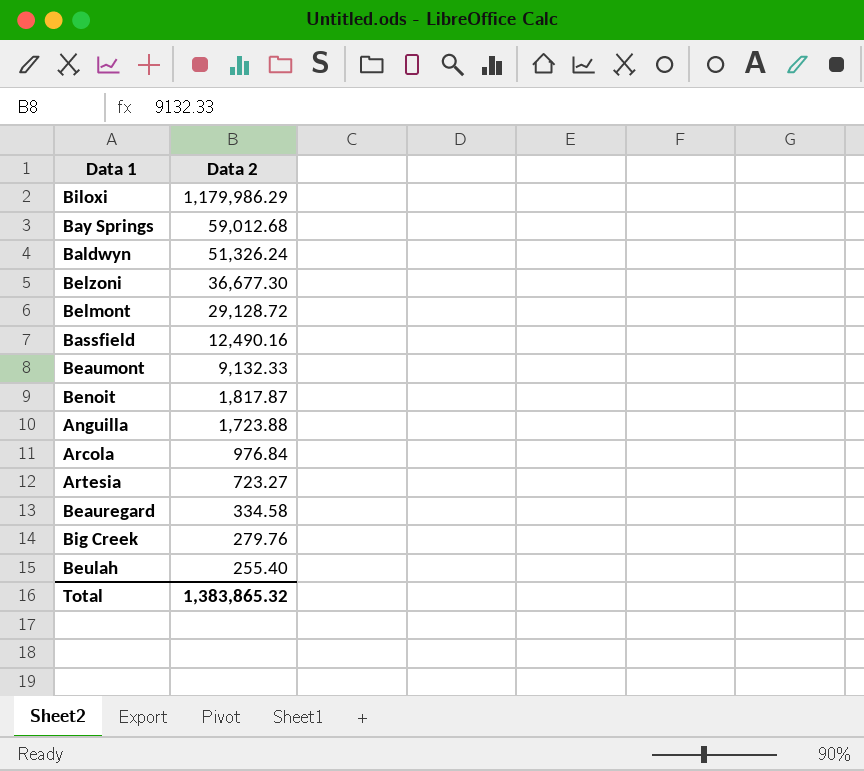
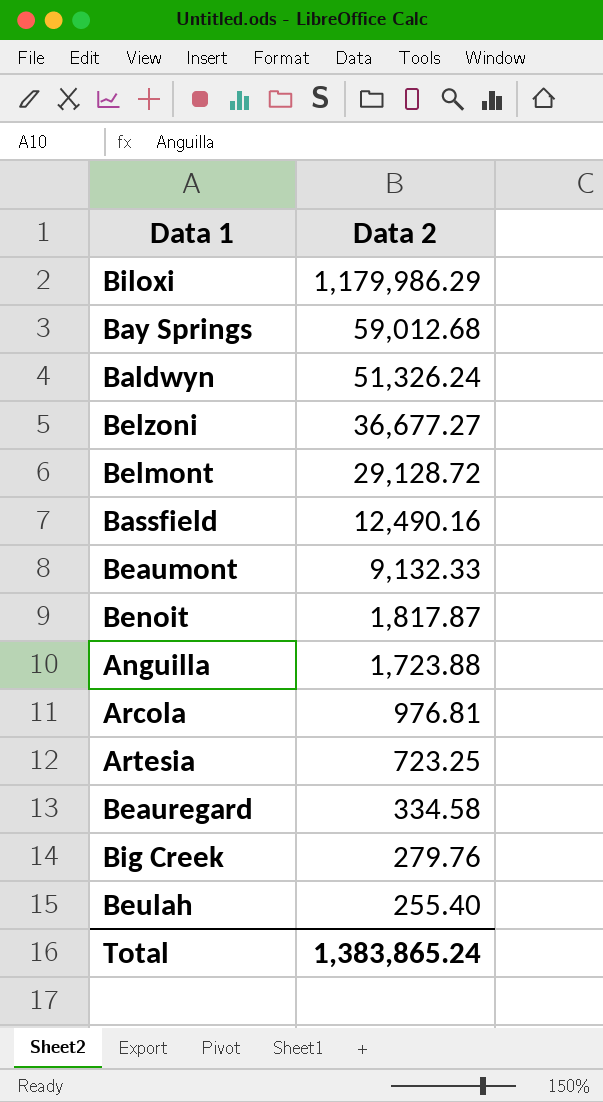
Belzoni | Data 2: 36,677.30 -> 36,677.27
Arcola | Data 2: 976.84 -> 976.81
Artesia | Data 2: 723.27 -> 723.25
Total | Data 2: 1,383,865.32 -> 1,383,865.24

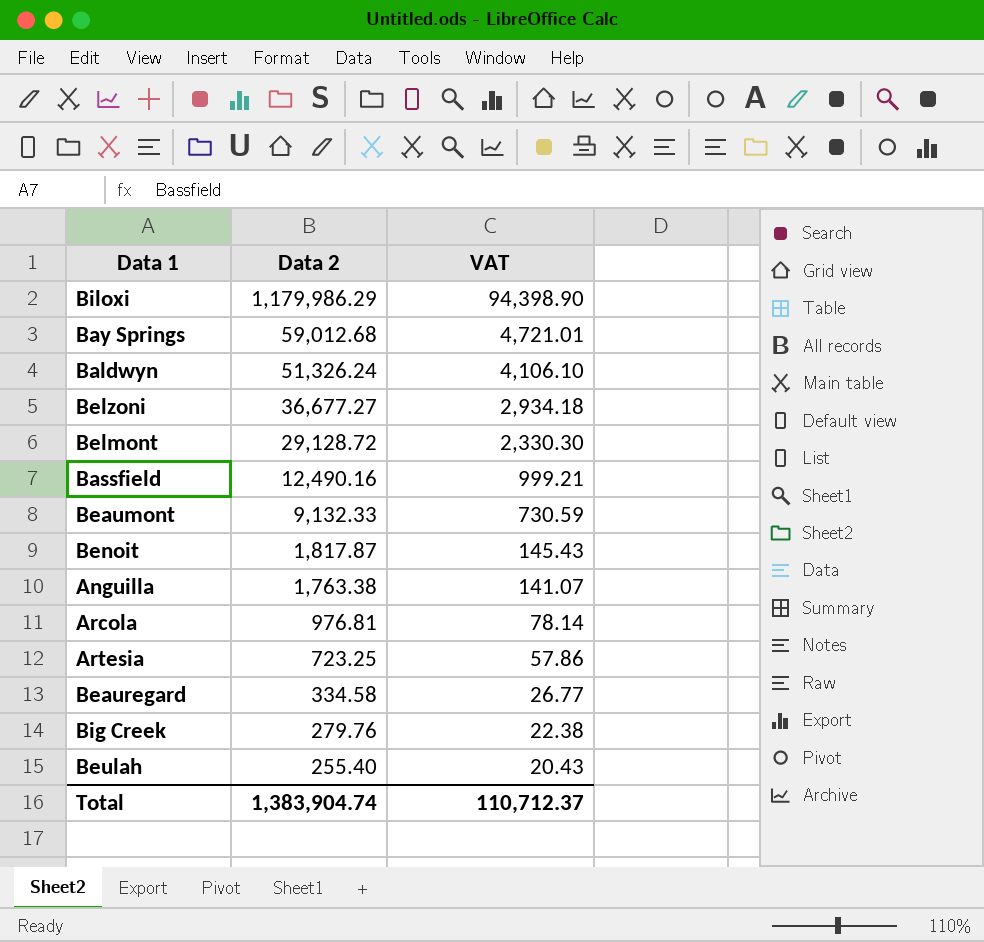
column VAT | formula: none -> [Data 2] * 0.08
Anguilla | Data 2: 1,723.88 -> 1,763.38
Total | Data 2: 1,383,865.24 -> 1,383,904.74

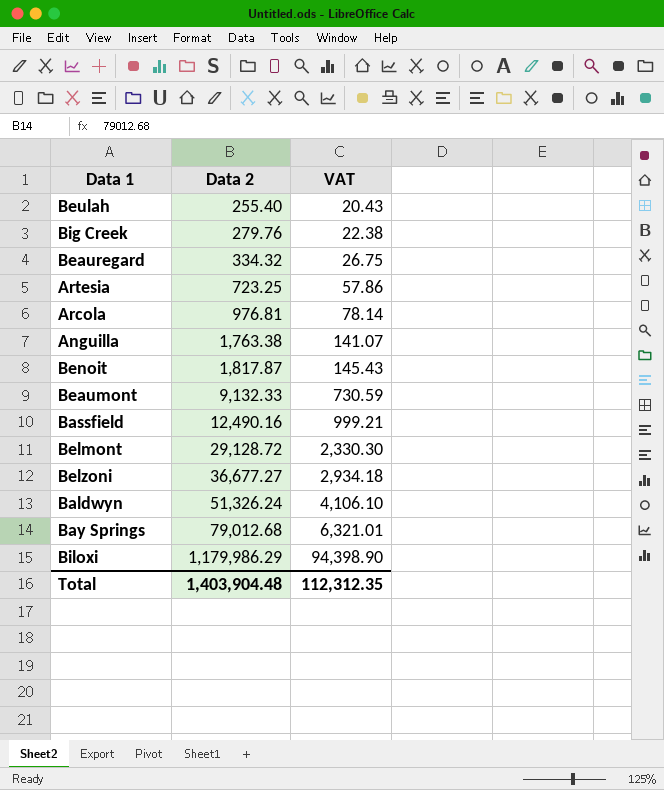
row order: Data 2 descending -> Data 2 ascending
Beauregard | Data 2: 334.58 -> 334.32
Beauregard | VAT: 26.77 -> 26.75
Bay Springs | Data 2: 59,012.68 -> 79,012.68
Bay Springs | VAT: 4,721.01 -> 6,321.01
Total | Data 2: 1,383,904.74 -> 1,403,904.48
Total | VAT: 110,712.37 -> 112,312.35

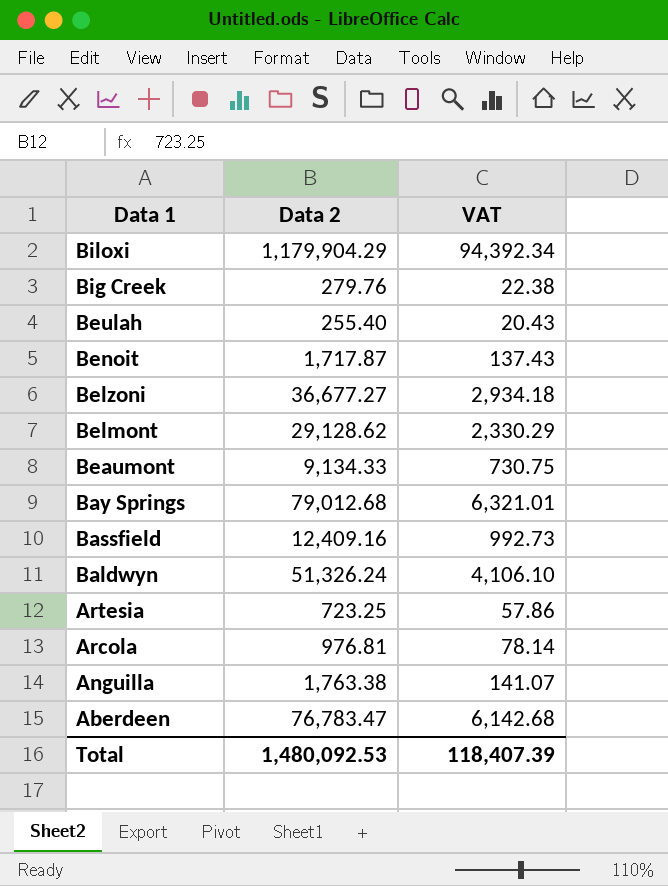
row order: Data 2 ascending -> Data 1 descending
row Beauregard: 334.32 | 26.75 -> none
Biloxi | Data 2: 1,179,986.29 -> 1,179,904.29
Biloxi | VAT: 94,398.90 -> 94,392.34
Benoit | Data 2: 1,817.87 -> 1,717.87
Benoit | VAT: 145.43 -> 137.43
Belmont | Data 2: 29,128.72 -> 29,128.62
Belmont | VAT: 2,330.30 -> 2,330.29
Beaumont | Data 2: 9,132.33 -> 9,134.33
Beaumont | VAT: 730.59 -> 730.75
Bassfield | Data 2: 12,490.16 -> 12,409.16
Bassfield | VAT: 999.21 -> 992.73
row Aberdeen: none -> 76,783.47 | 6,142.68
Total | Data 2: 1,403,904.48 -> 1,480,092.53
Total | VAT: 112,312.35 -> 118,407.39

